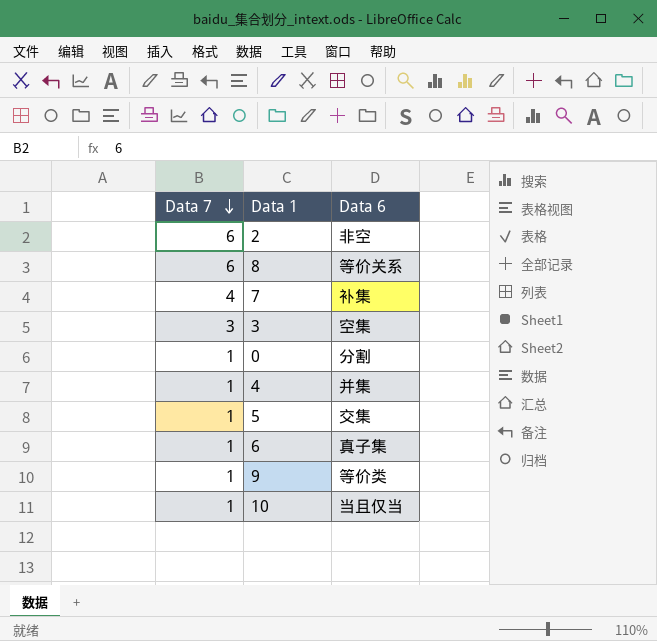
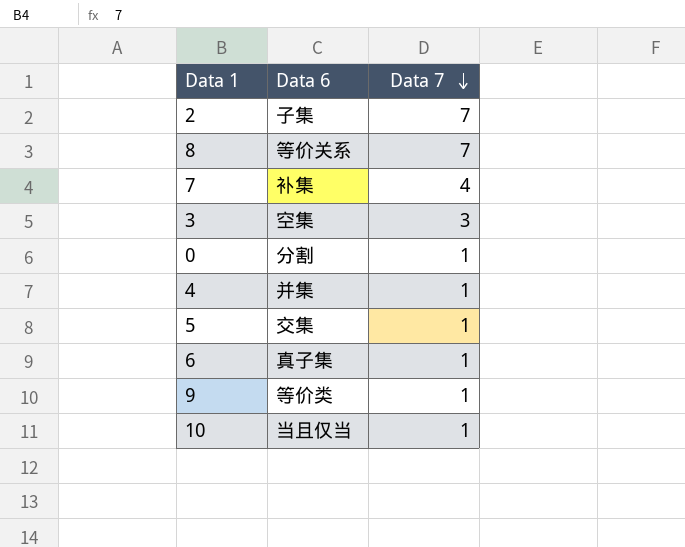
column Data 7 | position: 1 -> 3
2 | Data 6: 非空 -> 子集
2 | Data 7: 6 -> 7
8 | Data 7: 6 -> 7

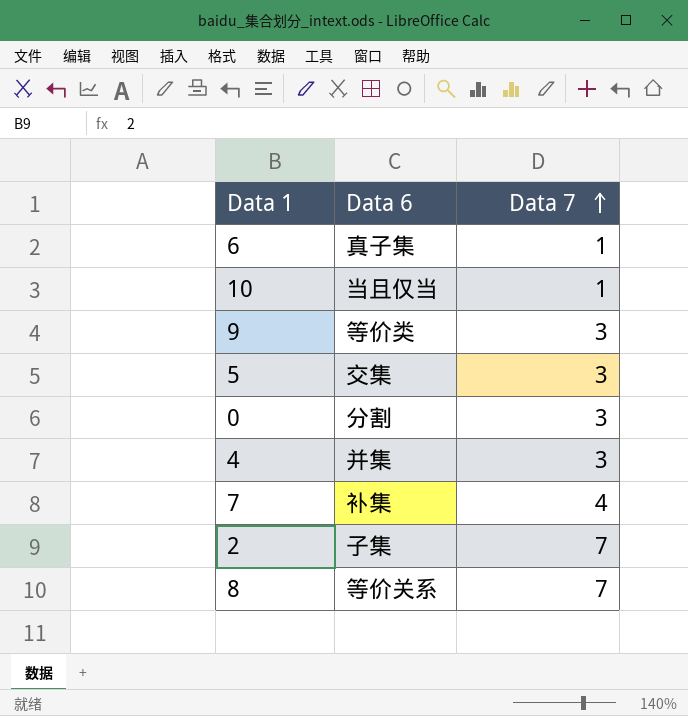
row order: Data 7 descending -> Data 7 ascending
row 3: 空集 | 3 -> none
9 | Data 7: 1 -> 3
5 | Data 7: 1 -> 3
0 | Data 7: 1 -> 3
4 | Data 7: 1 -> 3

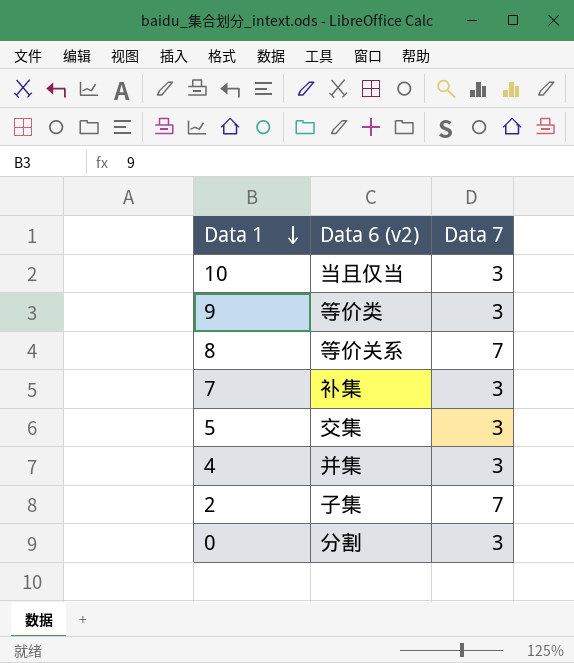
row order: Data 7 ascending -> Data 1 descending
column name: Data 6 -> Data 6 (v2)
row 6: 真子集 | 1 -> none
10 | Data 7: 1 -> 3
7 | Data 7: 4 -> 3

